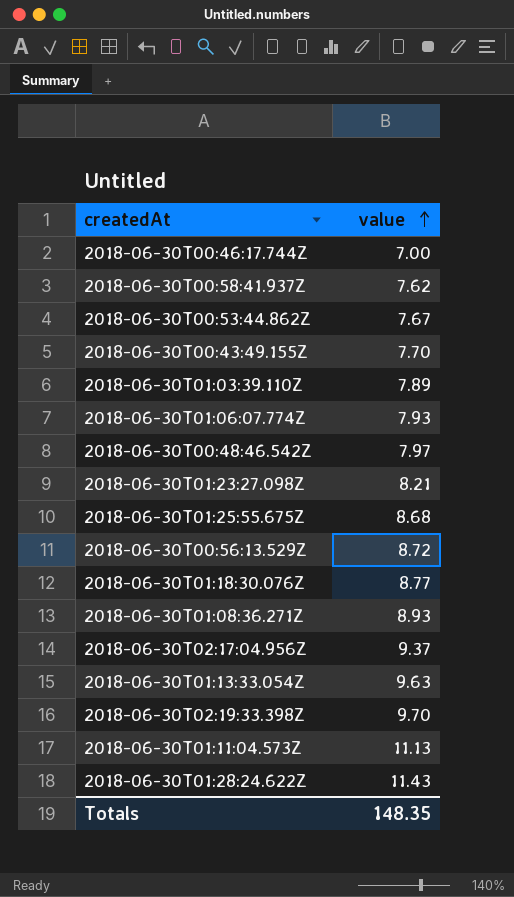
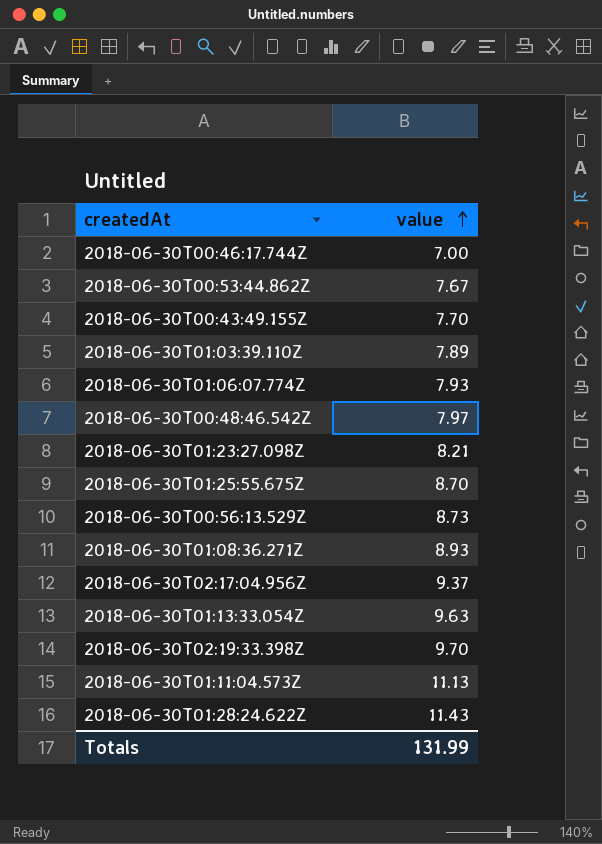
row 2018-06-30T00:58:41.937Z: 7.62 -> none
row 2018-06-30T01:18:30.076Z: 8.77 -> none
2018-06-30T01:25:55.675Z | value: 8.68 -> 8.70
2018-06-30T00:56:13.529Z | value: 8.72 -> 8.73
Totals | value: 148.35 -> 131.99

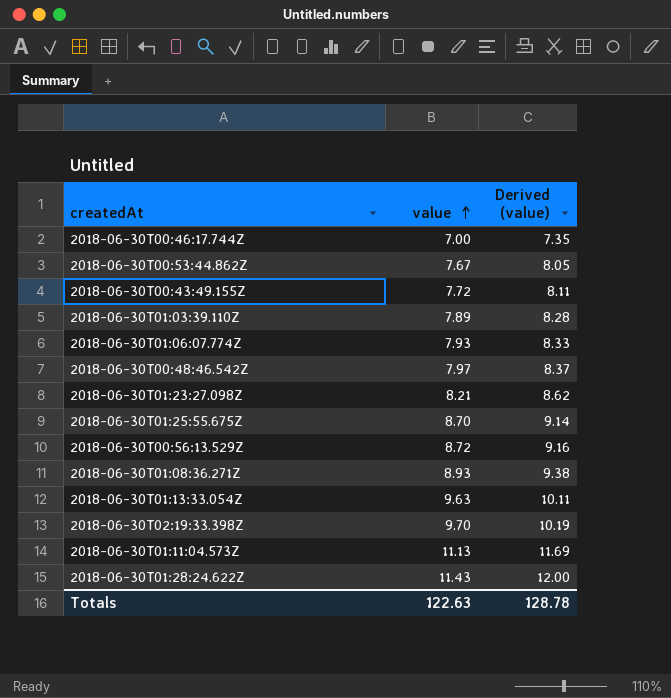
column Derived (value) | formula: none -> [value] * 1.05
row 2018-06-30T02:17:04.956Z: 9.37 -> none
2018-06-30T00:43:49.155Z | value: 7.70 -> 7.72
2018-06-30T00:56:13.529Z | value: 8.73 -> 8.72
Totals | value: 131.99 -> 122.63

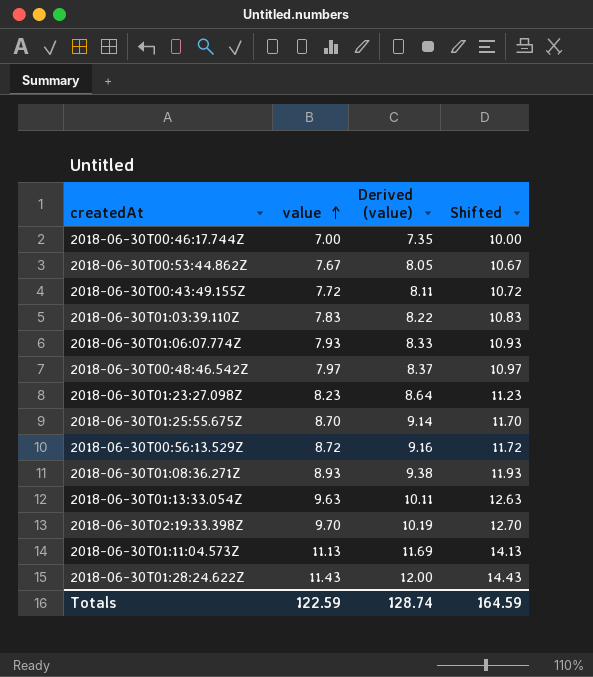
column Shifted | formula: none -> [value] + 3
2018-06-30T01:03:39.110Z | value: 7.89 -> 7.83
2018-06-30T01:03:39.110Z | Derived (value): 8.28 -> 8.22
2018-06-30T01:23:27.098Z | value: 8.21 -> 8.23
2018-06-30T01:23:27.098Z | Derived (value): 8.62 -> 8.64
Totals | value: 122.63 -> 122.59
Totals | Derived (value): 128.78 -> 128.74

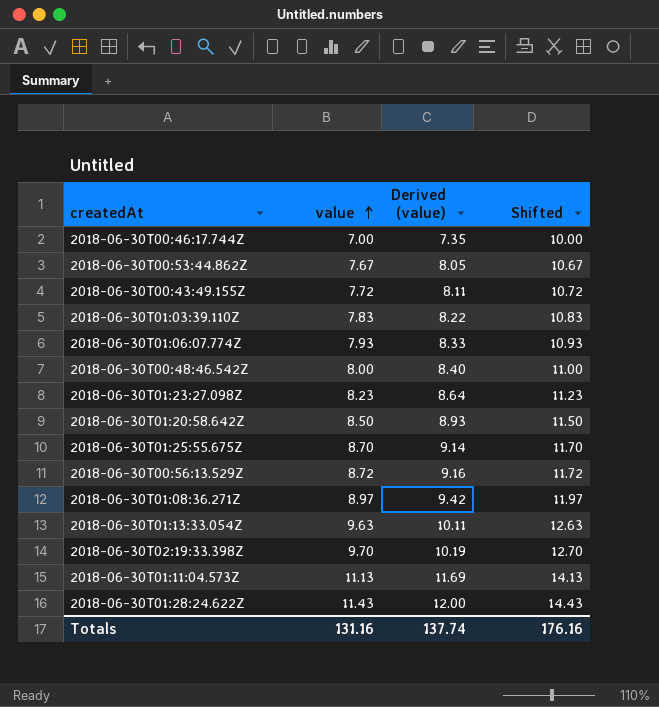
2018-06-30T00:48:46.542Z | value: 7.97 -> 8.00
2018-06-30T00:48:46.542Z | Derived (value): 8.37 -> 8.40
2018-06-30T00:48:46.542Z | Shifted: 10.97 -> 11.00
row 2018-06-30T01:20:58.642Z: none -> 8.50 | 8.93 | 11.50
2018-06-30T01:08:36.271Z | value: 8.93 -> 8.97
2018-06-30T01:08:36.271Z | Derived (value): 9.38 -> 9.42
2018-06-30T01:08:36.271Z | Shifted: 11.93 -> 11.97
Totals | value: 122.59 -> 131.16
Totals | Derived (value): 128.74 -> 137.74
Totals | Shifted: 164.59 -> 176.16

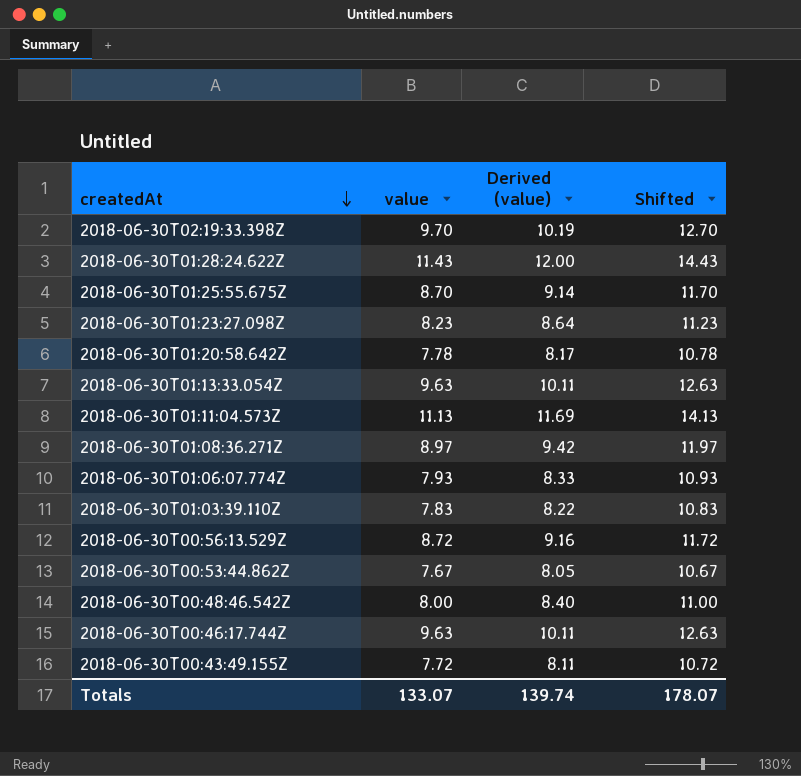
row order: value ascending -> createdAt descending
2018-06-30T01:20:58.642Z | value: 8.50 -> 7.78
2018-06-30T01:20:58.642Z | Derived (value): 8.93 -> 8.17
2018-06-30T01:20:58.642Z | Shifted: 11.50 -> 10.78
2018-06-30T00:46:17.744Z | value: 7.00 -> 9.63
2018-06-30T00:46:17.744Z | Derived (value): 7.35 -> 10.11
2018-06-30T00:46:17.744Z | Shifted: 10.00 -> 12.63
Totals | value: 131.16 -> 133.07
Totals | Derived (value): 137.74 -> 139.74
Totals | Shifted: 176.16 -> 178.07

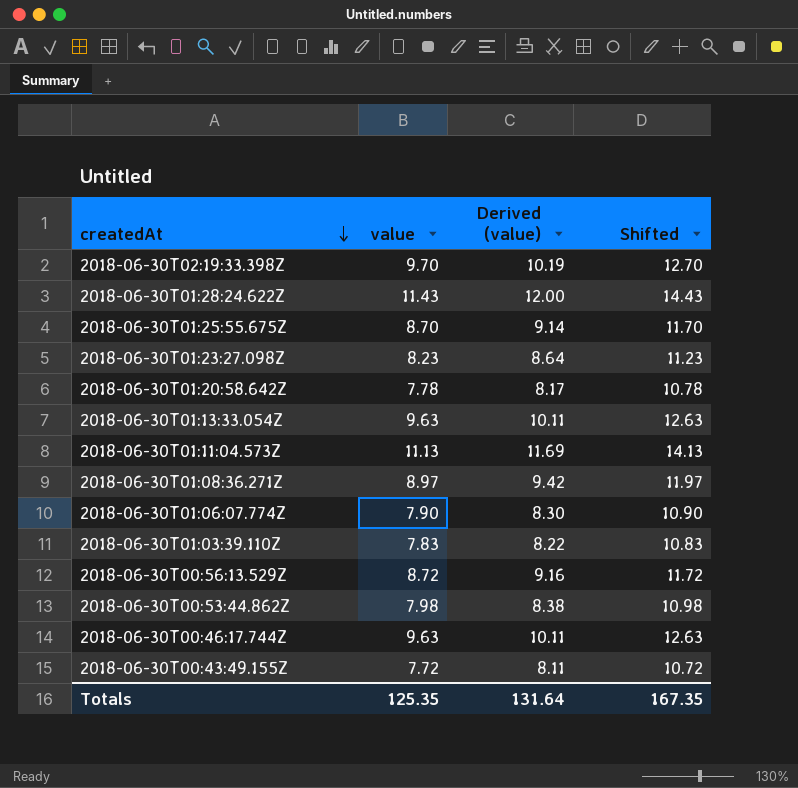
row 2018-06-30T00:48:46.542Z: 8.00 | 8.40 | 11.00 -> none
2018-06-30T01:06:07.774Z | value: 7.93 -> 7.90
2018-06-30T01:06:07.774Z | Derived (value): 8.33 -> 8.30
2018-06-30T01:06:07.774Z | Shifted: 10.93 -> 10.90
2018-06-30T00:53:44.862Z | value: 7.67 -> 7.98
2018-06-30T00:53:44.862Z | Derived (value): 8.05 -> 8.38
2018-06-30T00:53:44.862Z | Shifted: 10.67 -> 10.98
Totals | value: 133.07 -> 125.35
Totals | Derived (value): 139.74 -> 131.64
Totals | Shifted: 178.07 -> 167.35

